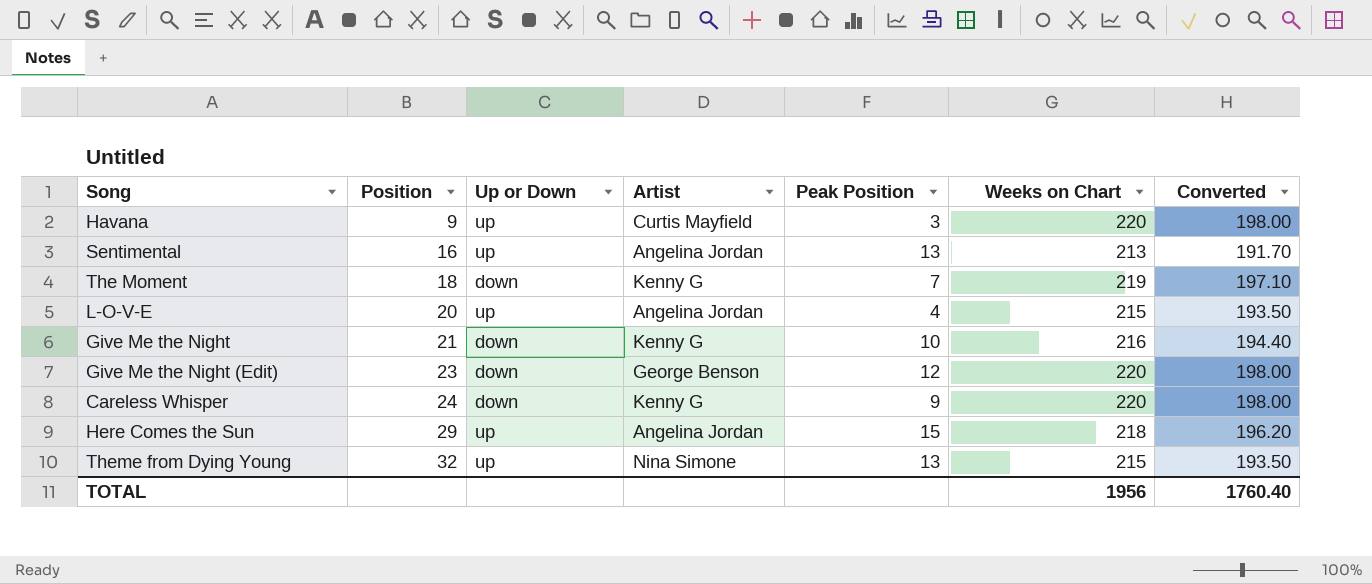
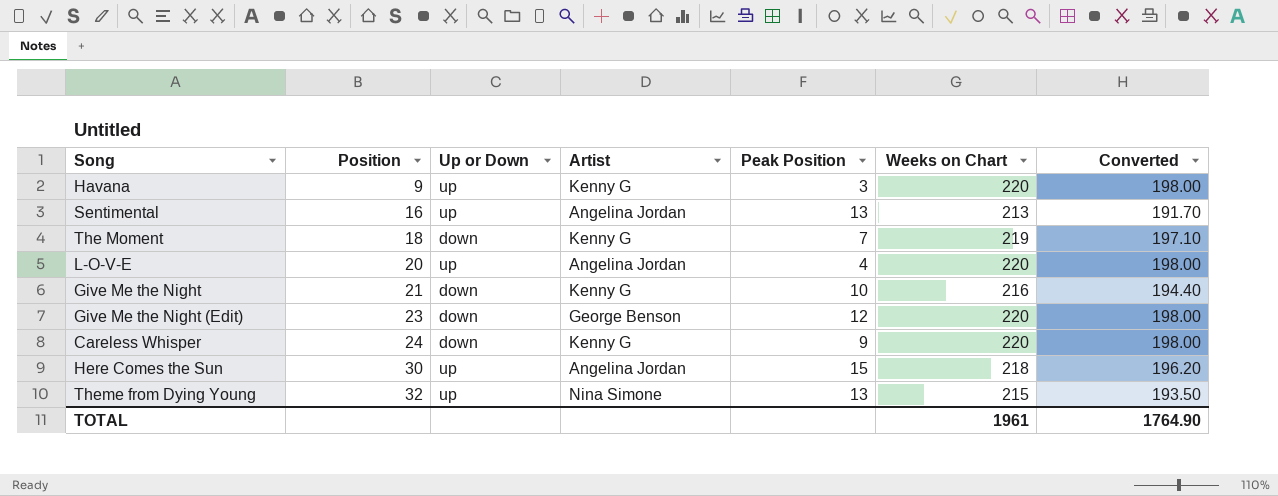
Havana | Artist: Curtis Mayfield -> Kenny G
L-O-V-E | Weeks on Chart: 215 -> 220
L-O-V-E | Converted: 193.50 -> 198.00
Here Comes the Sun | Position: 29 -> 30
TOTAL | Weeks on Chart: 1956 -> 1961
TOTAL | Converted: 1760.40 -> 1764.90

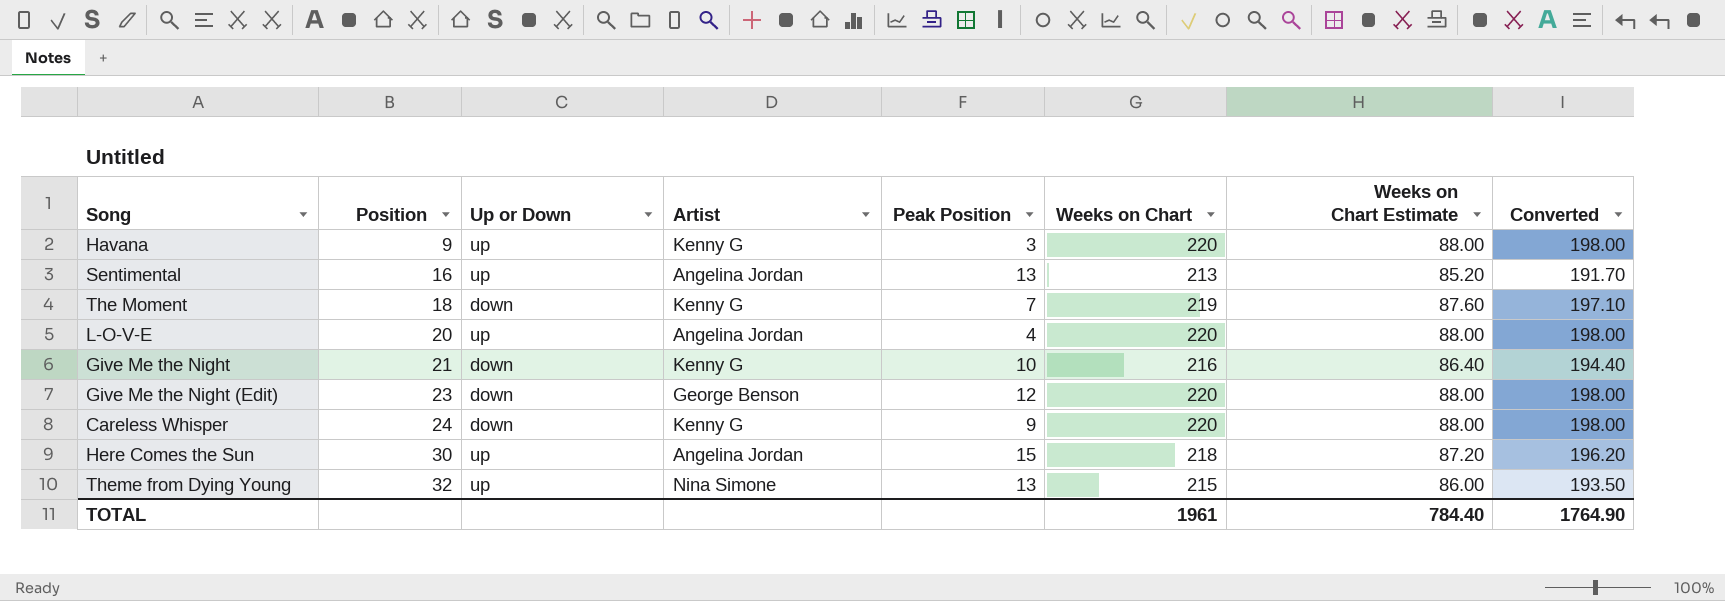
column Weeks on Chart Estimate | formula: none -> [Weeks on Chart] * 0.4

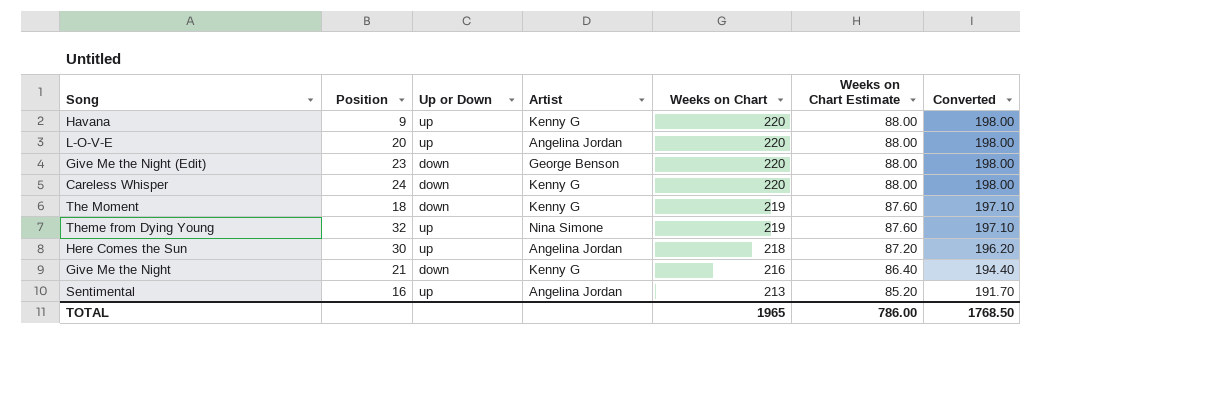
row order: Position ascending -> Weeks on Chart descending
column Peak Position | position: 5 -> none
Theme from Dying Young | Weeks on Chart: 215 -> 219
Theme from Dying Young | Weeks on Chart Estimate: 86.00 -> 87.60
Theme from Dying Young | Converted: 193.50 -> 197.10
TOTAL | Weeks on Chart: 1961 -> 1965
TOTAL | Weeks on Chart Estimate: 784.40 -> 786.00
TOTAL | Converted: 1764.90 -> 1768.50

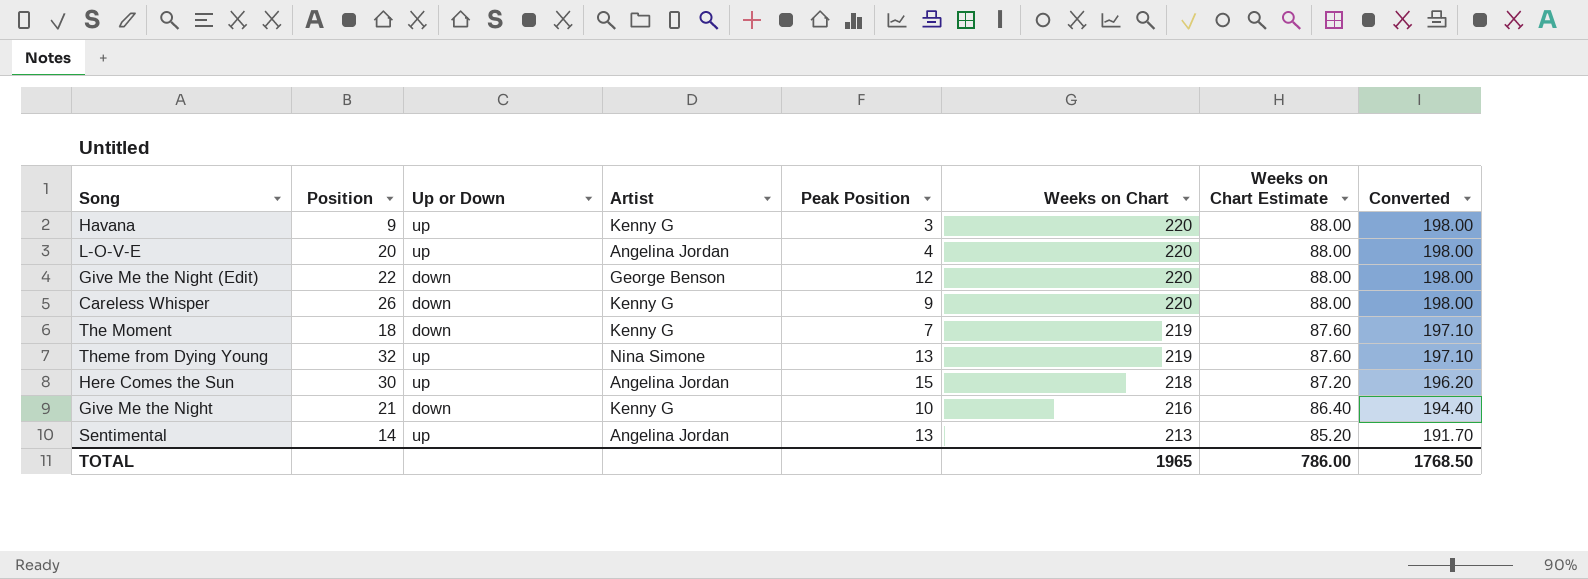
column Peak Position | position: none -> 5
Give Me the Night (Edit) | Position: 23 -> 22
Careless Whisper | Position: 24 -> 26
Sentimental | Position: 16 -> 14

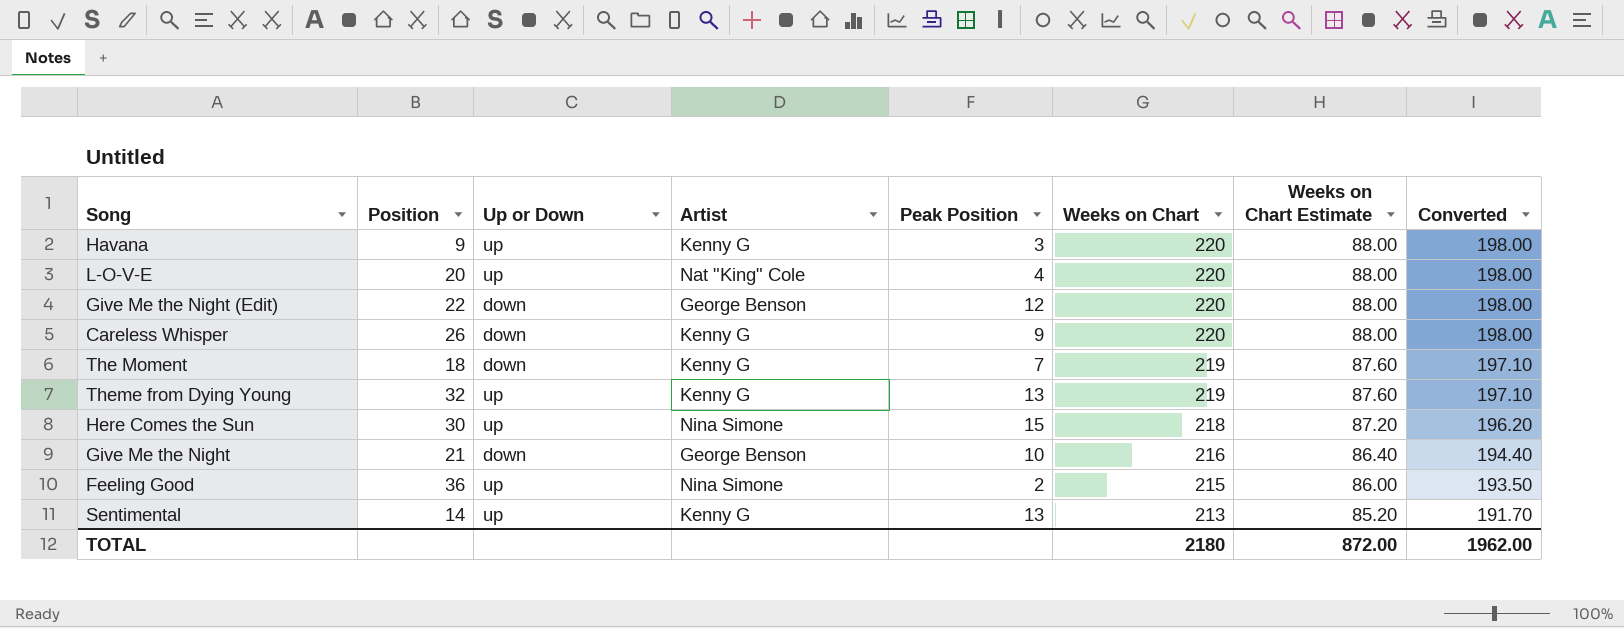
L-O-V-E | Artist: Angelina Jordan -> Nat "King" Cole
Theme from Dying Young | Artist: Nina Simone -> Kenny G
Here Comes the Sun | Artist: Angelina Jordan -> Nina Simone
Give Me the Night | Artist: Kenny G -> George Benson
row Feeling Good: none -> 36 | up | Nina Simone | 2 | 215 | 86.00 | 193.50
Sentimental | Artist: Angelina Jordan -> Kenny G
TOTAL | Weeks on Chart: 1965 -> 2180
TOTAL | Weeks on Chart Estimate: 786.00 -> 872.00
TOTAL | Converted: 1768.50 -> 1962.00

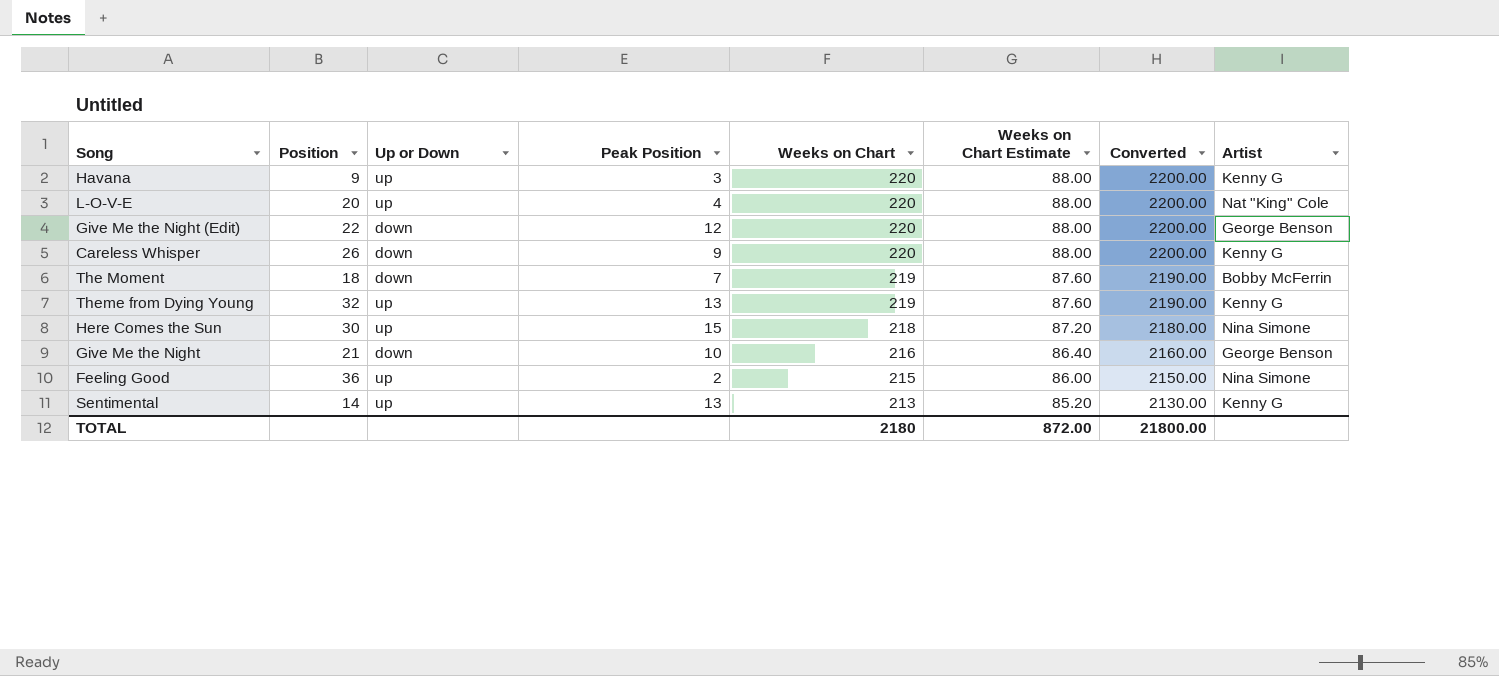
column Converted | formula: [Weeks on Chart] * 0.9 -> [Weeks on Chart] * 10
column Artist | position: 4 -> 8
The Moment | Artist: Kenny G -> Bobby McFerrin
TOTAL | Converted: 1962.00 -> 21800.00

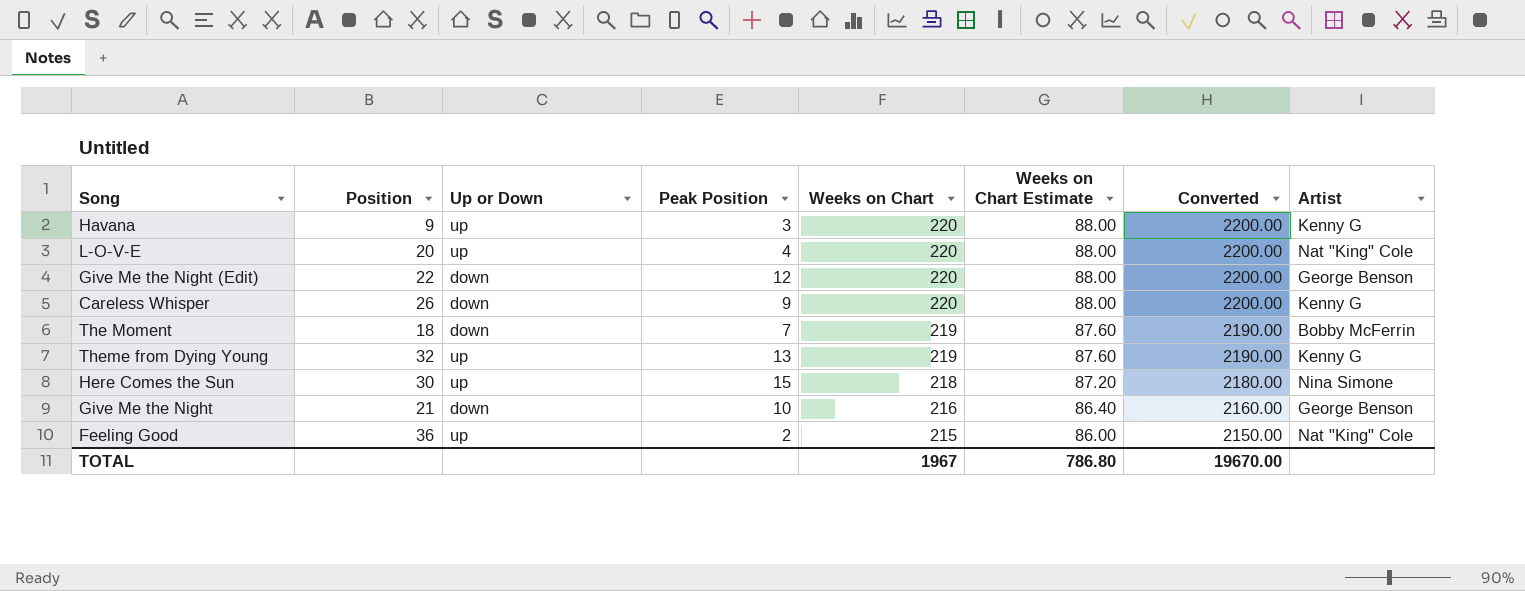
row Sentimental: 14 | up | 13 | 213 | 85.20 | 2130.00 | Kenny G -> none
Feeling Good | Artist: Nina Simone -> Nat "King" Cole
TOTAL | Weeks on Chart: 2180 -> 1967
TOTAL | Weeks on Chart Estimate: 872.00 -> 786.80
TOTAL | Converted: 21800.00 -> 19670.00

